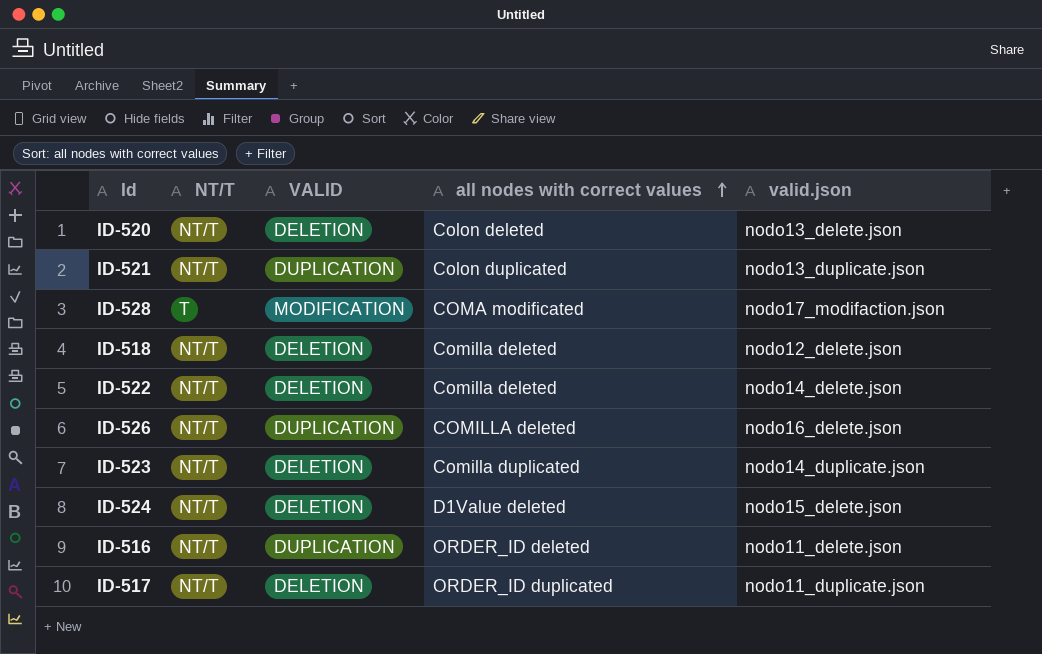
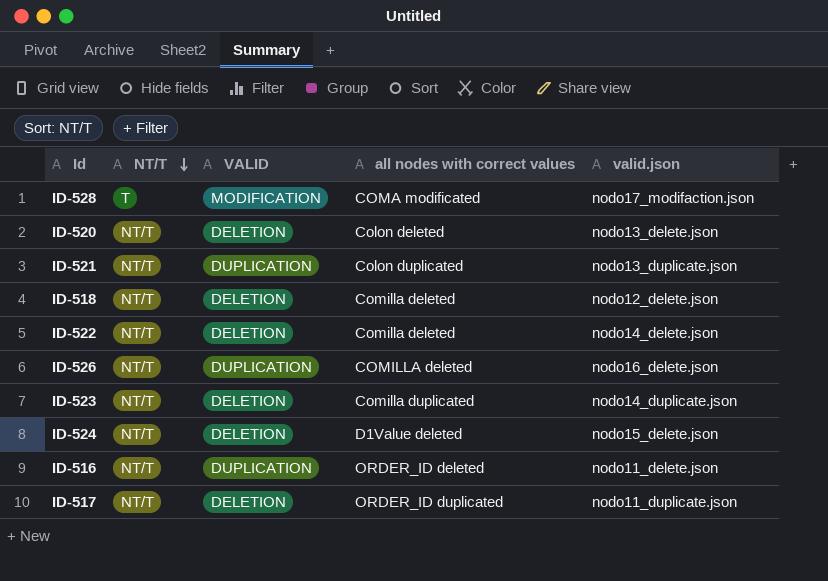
row order: all nodes with correct values ascending -> NT/T descending

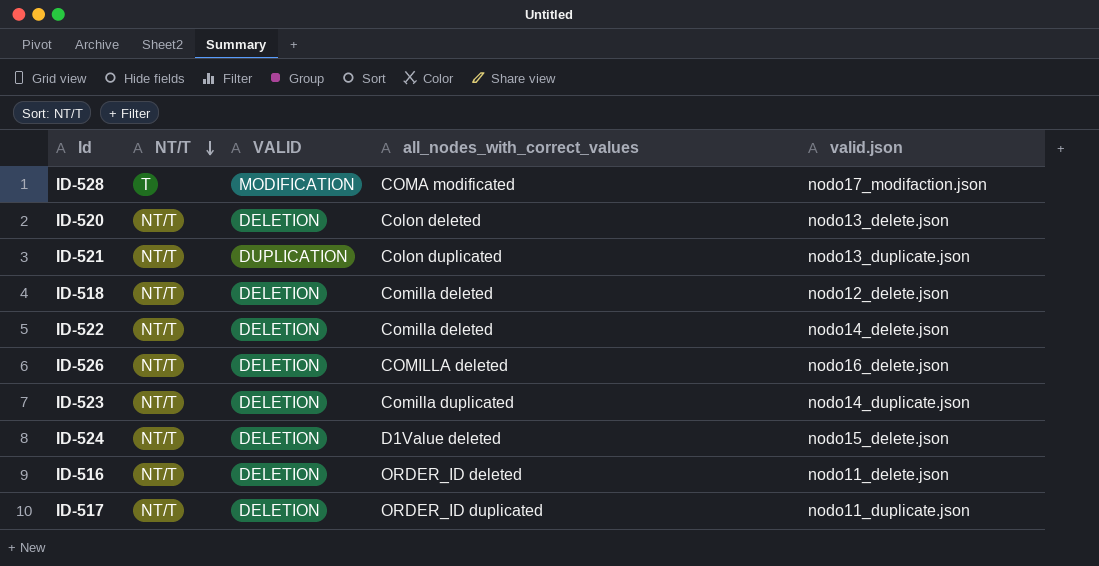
column name: all nodes with correct values -> all_nodes_with_correct_values
ID-526 | VALID: DUPLICATION -> DELETION
ID-516 | VALID: DUPLICATION -> DELETION

